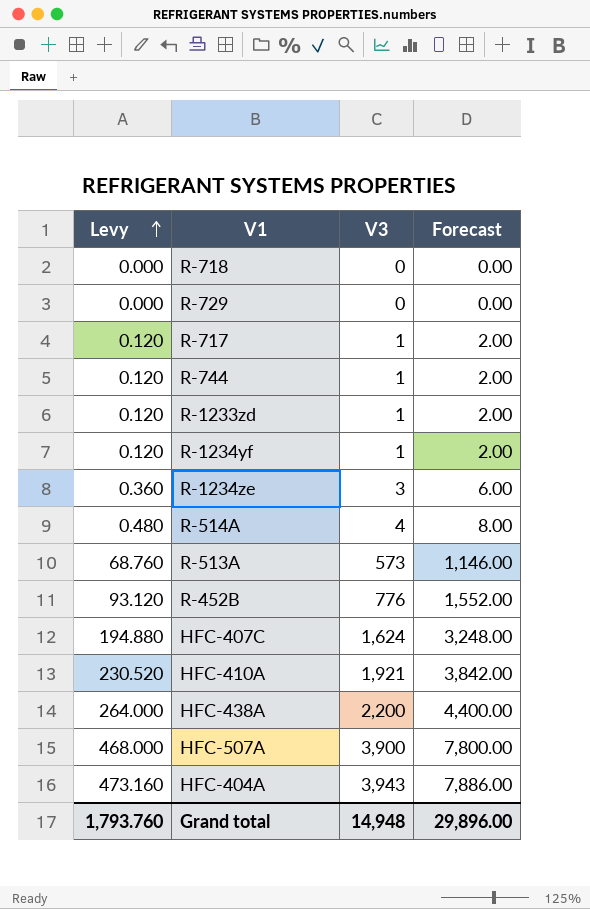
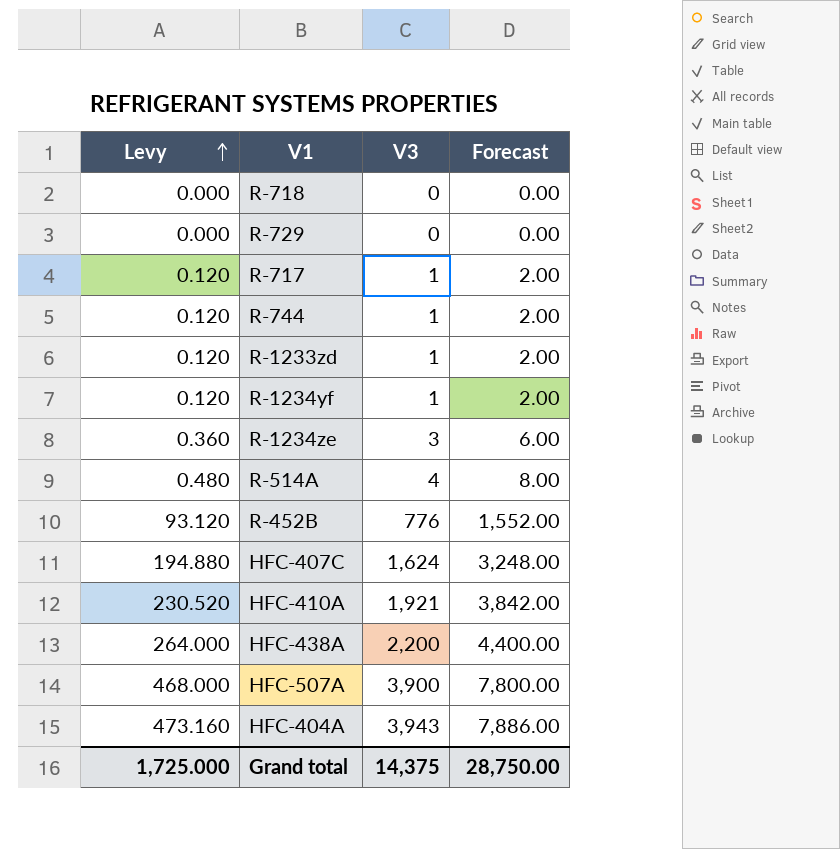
row R-513A: 68.760 | 573 | 1,146.00 -> none
Grand total | Levy: 1,793.760 -> 1,725.000
Grand total | V3: 14,948 -> 14,375
Grand total | Forecast: 29,896.00 -> 28,750.00

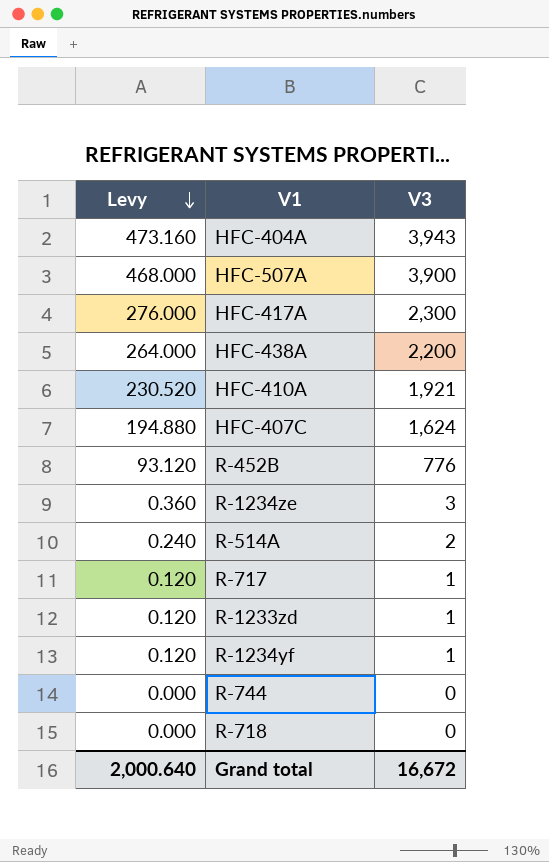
row order: Levy ascending -> Levy descending
column Forecast | formula: [V3] * 2 -> none
row R-729: 0.000 | 0 | 0.00 -> none
row HFC-417A: none -> 276.000 | 2,300
R-514A | Levy: 0.480 -> 0.240
R-514A | V3: 4 -> 2
R-744 | Levy: 0.120 -> 0.000
R-744 | V3: 1 -> 0
Grand total | Levy: 1,725.000 -> 2,000.640
Grand total | V3: 14,375 -> 16,672

